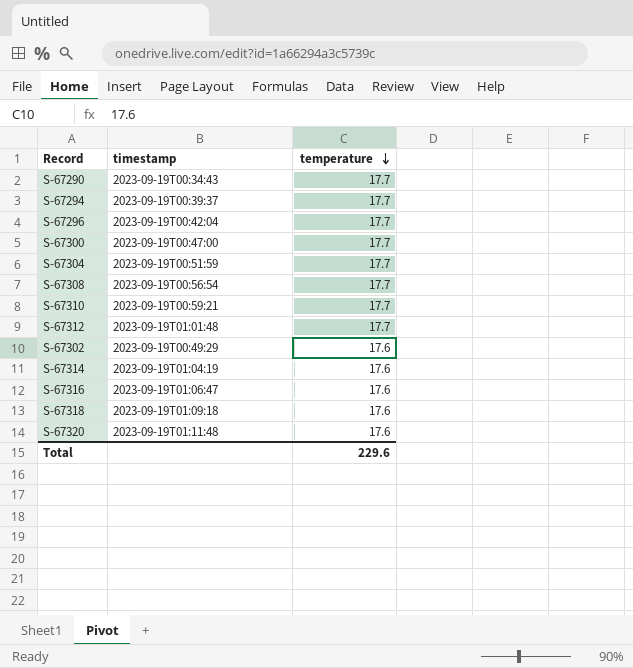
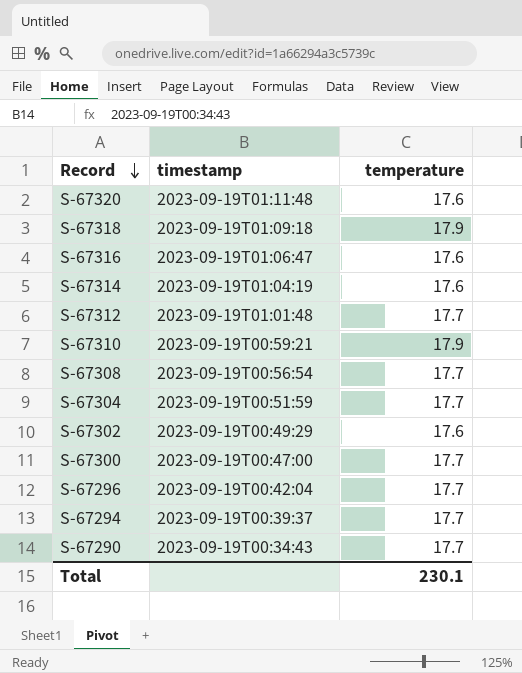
row order: temperature descending -> Record descending
S-67318 | temperature: 17.6 -> 17.9
S-67310 | temperature: 17.7 -> 17.9
Total | temperature: 229.6 -> 230.1

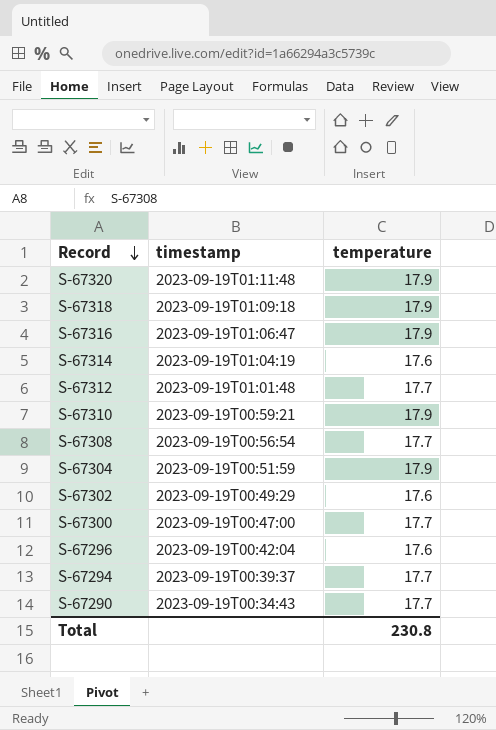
S-67320 | temperature: 17.6 -> 17.9
S-67316 | temperature: 17.6 -> 17.9
S-67304 | temperature: 17.7 -> 17.9
S-67296 | temperature: 17.7 -> 17.6
Total | temperature: 230.1 -> 230.8

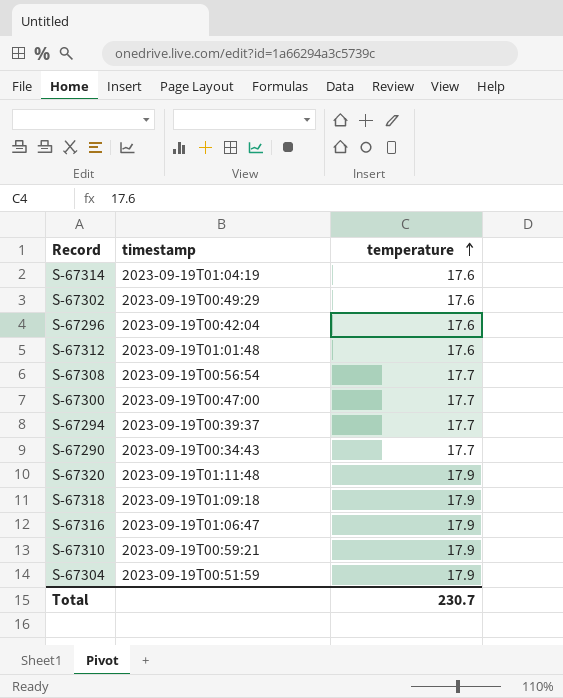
row order: Record descending -> temperature ascending
S-67312 | temperature: 17.7 -> 17.6
Total | temperature: 230.8 -> 230.7

